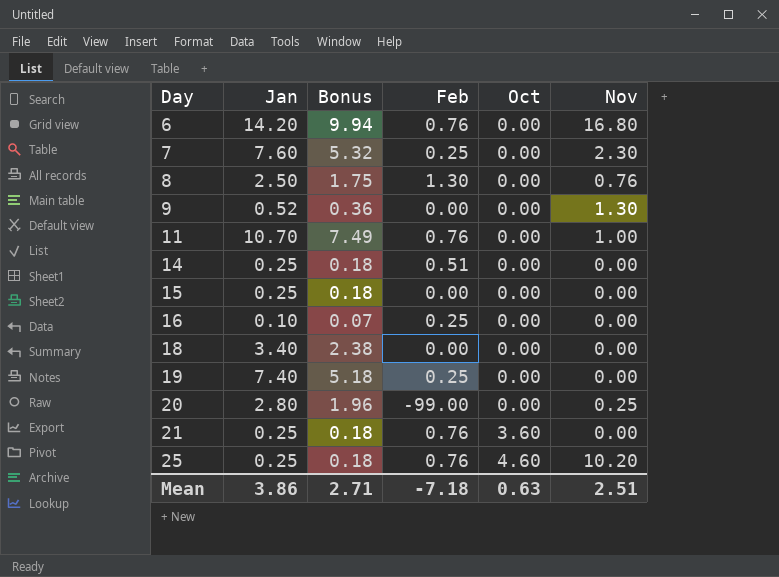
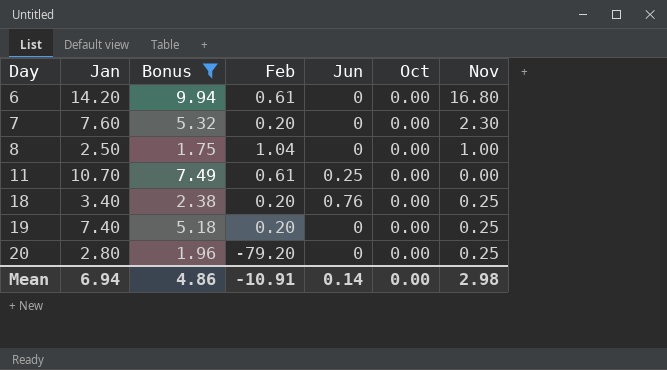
filter: none -> Bonus >= 1.75
column Jun | position: none -> 5
6 | Feb: 0.76 -> 0.61
7 | Feb: 0.25 -> 0.20
8 | Feb: 1.30 -> 1.04
8 | Nov: 0.76 -> 1.00
11 | Feb: 0.76 -> 0.61
11 | Nov: 1.00 -> 0.00
18 | Feb: 0.00 -> 0.20
18 | Nov: 0.00 -> 0.25
19 | Feb: 0.25 -> 0.20
19 | Nov: 0.00 -> 0.25
20 | Feb: -99.00 -> -79.20
Mean | Jan: 3.86 -> 6.94
Mean | Bonus: 2.71 -> 4.86
Mean | Feb: -7.18 -> -10.91
Mean | Oct: 0.63 -> 0.00
Mean | Nov: 2.51 -> 2.98

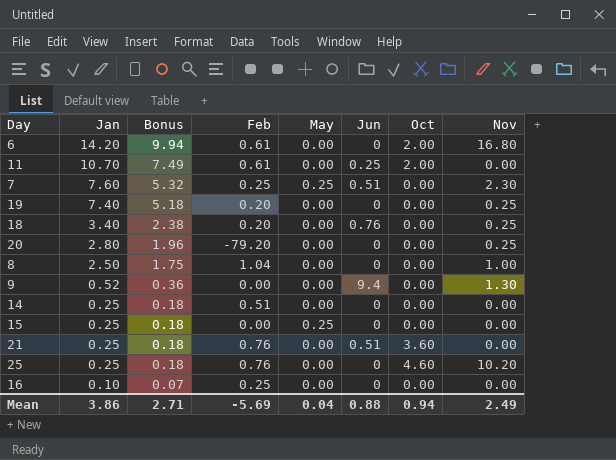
filter: Bonus >= 1.75 -> none
row order: Day ascending -> Jan descending
column May | position: none -> 5
6 | Oct: 0.00 -> 2.00
11 | Oct: 0.00 -> 2.00
7 | Feb: 0.20 -> 0.25
7 | Jun: 0 -> 0.51
Mean | Jan: 6.94 -> 3.86
Mean | Bonus: 4.86 -> 2.71
Mean | Feb: -10.91 -> -5.69
Mean | Jun: 0.14 -> 0.88
Mean | Oct: 0.00 -> 0.94
Mean | Nov: 2.98 -> 2.49

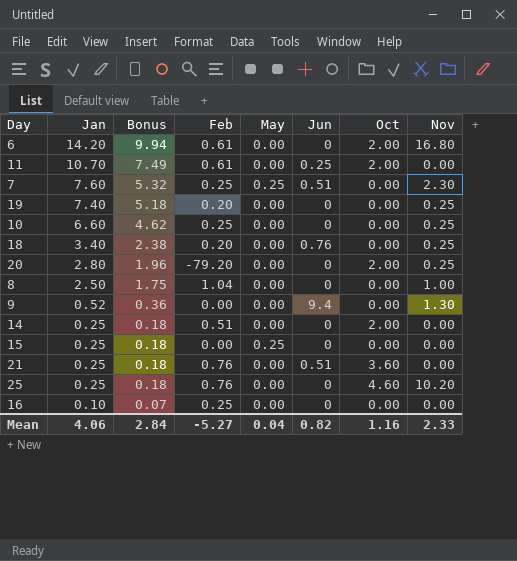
row 10: none -> 6.60 | 4.62 | 0.25 | 0.00 | 0 | 0.00 | 0.25
20 | Oct: 0.00 -> 2.00
14 | Oct: 0.00 -> 2.00
Mean | Jan: 3.86 -> 4.06
Mean | Bonus: 2.71 -> 2.84
Mean | Feb: -5.69 -> -5.27
Mean | Jun: 0.88 -> 0.82
Mean | Oct: 0.94 -> 1.16
Mean | Nov: 2.49 -> 2.33

